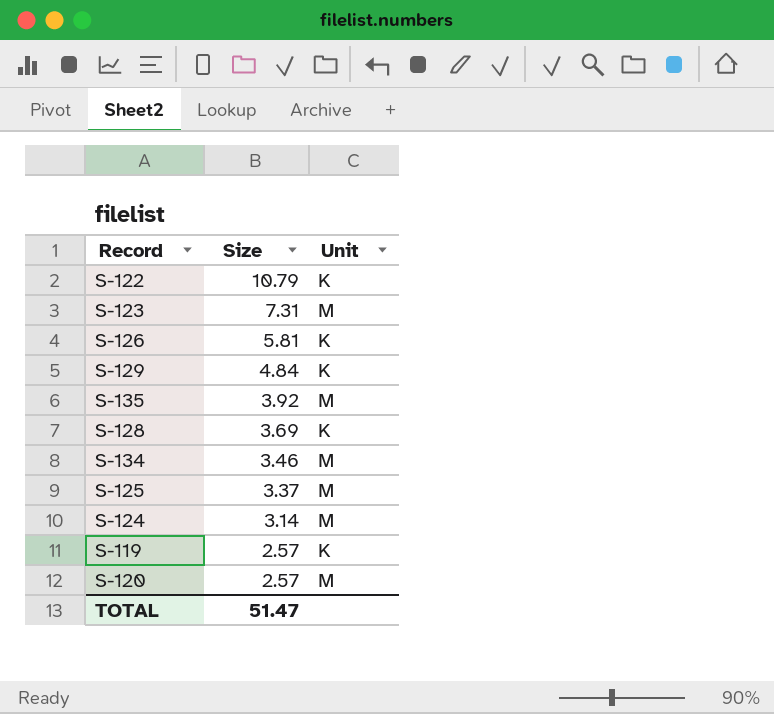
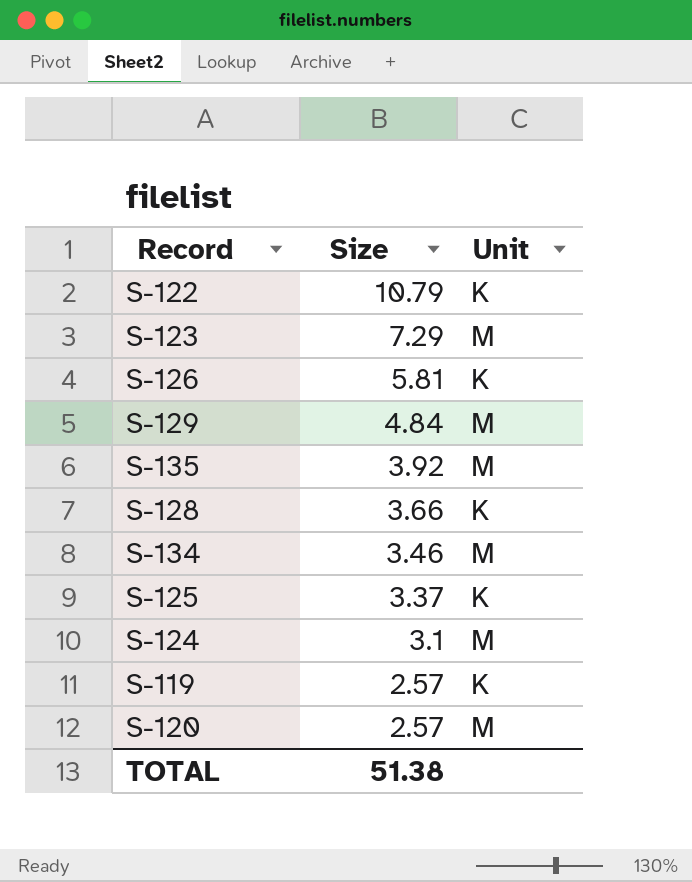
S-123 | Size: 7.31 -> 7.29
S-129 | Unit: K -> M
S-128 | Size: 3.69 -> 3.66
S-125 | Unit: M -> K
S-124 | Size: 3.14 -> 3.1
TOTAL | Size: 51.47 -> 51.38

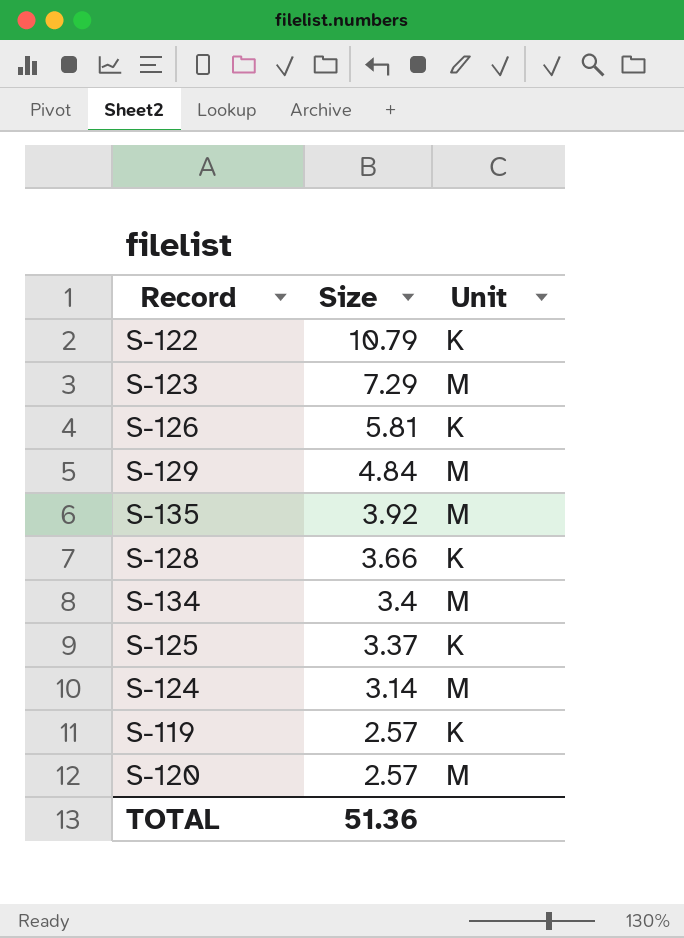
S-134 | Size: 3.46 -> 3.4
S-124 | Size: 3.1 -> 3.14
TOTAL | Size: 51.38 -> 51.36

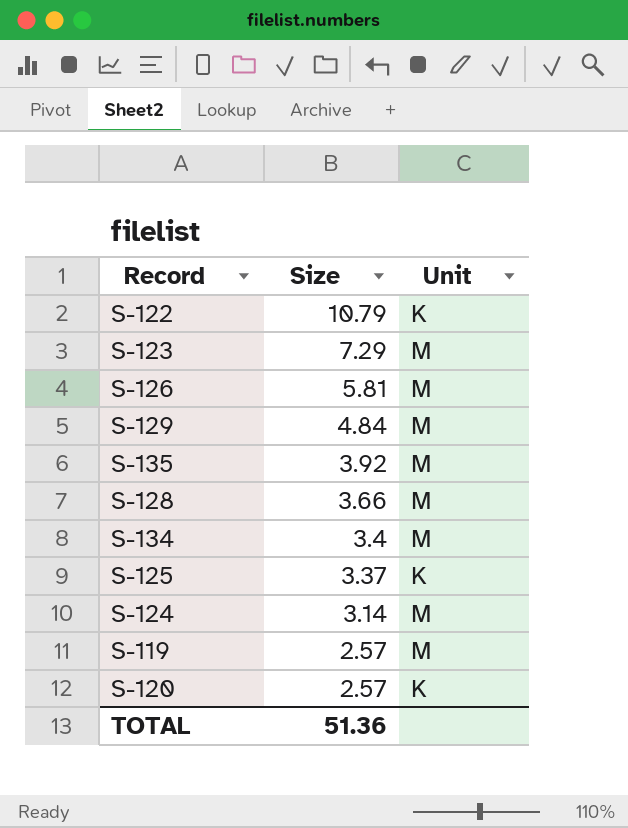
S-126 | Unit: K -> M
S-128 | Unit: K -> M
S-119 | Unit: K -> M
S-120 | Unit: M -> K

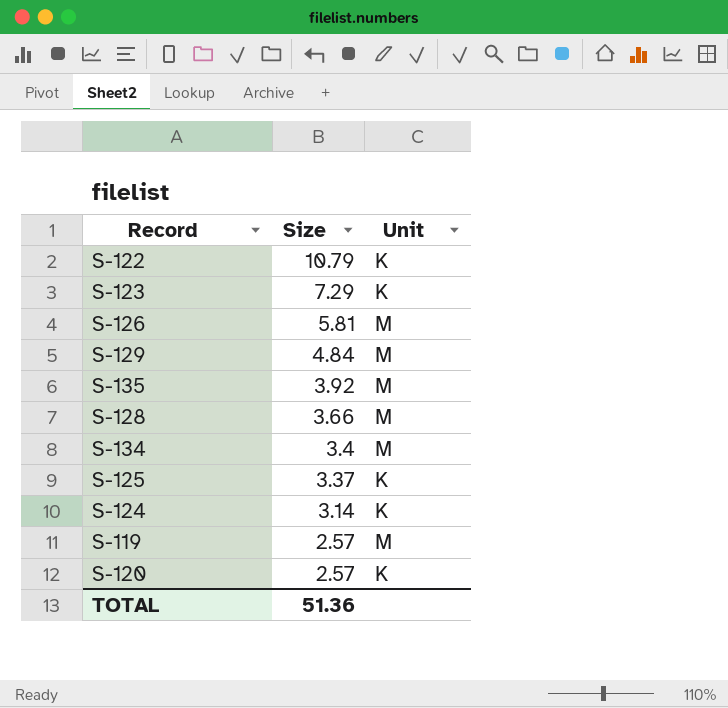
S-123 | Unit: M -> K
S-124 | Unit: M -> K

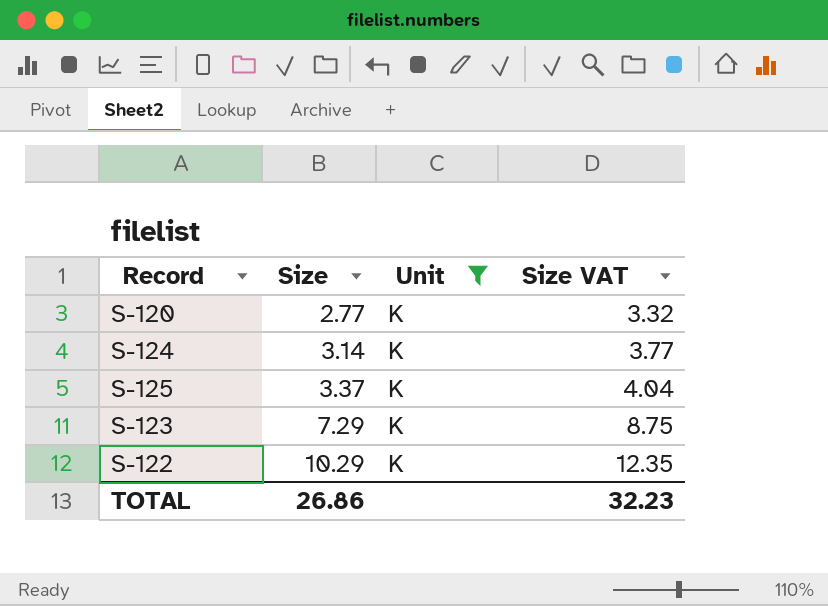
filter: none -> Unit = K
row order: Size descending -> Size ascending
column Size VAT | formula: none -> [Size] * 1.2
S-120 | Size: 2.57 -> 2.77
S-122 | Size: 10.79 -> 10.29
TOTAL | Size: 51.36 -> 26.86

